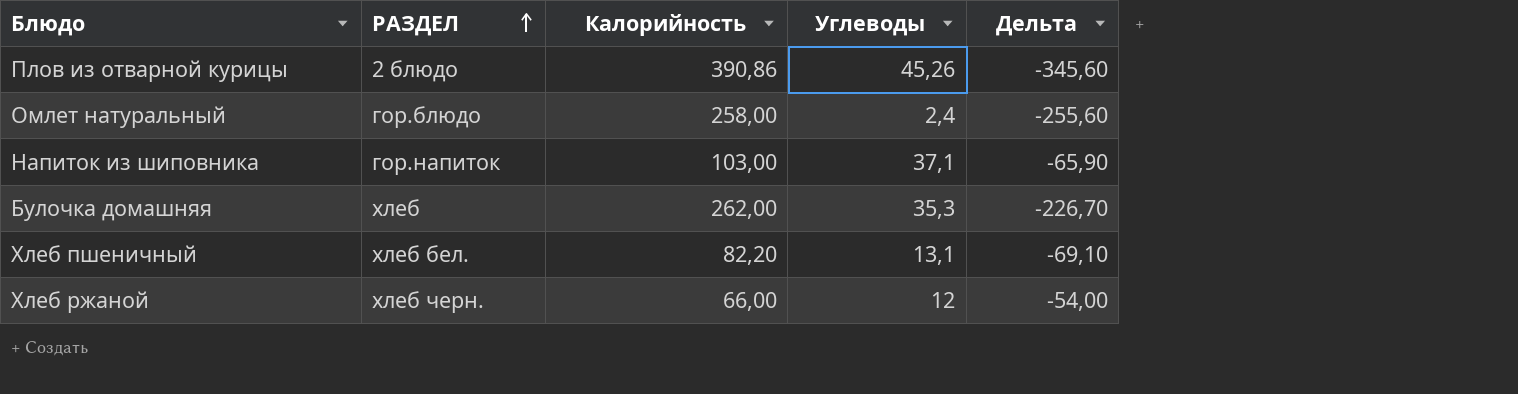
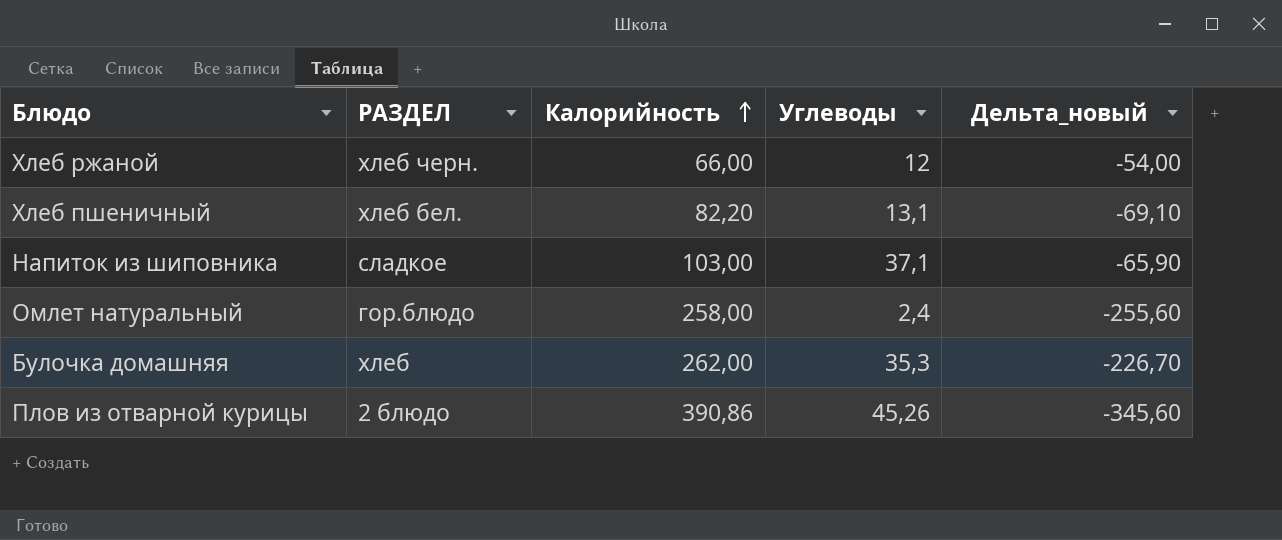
row order: РАЗДЕЛ ascending -> Калорийность ascending
column name: Дельта -> Дельта_новый
Напиток из шиповника | РАЗДЕЛ: гор.напиток -> сладкое

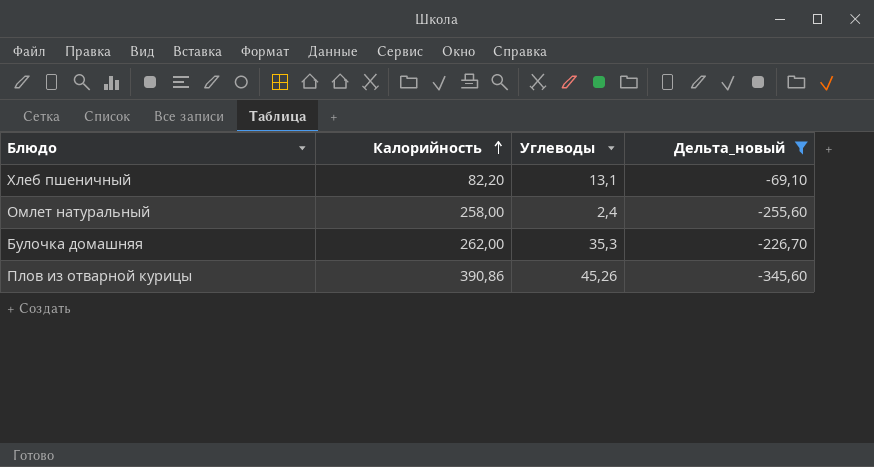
filter: none -> Дельта_новый <= -69,10
column РАЗДЕЛ | position: 2 -> none

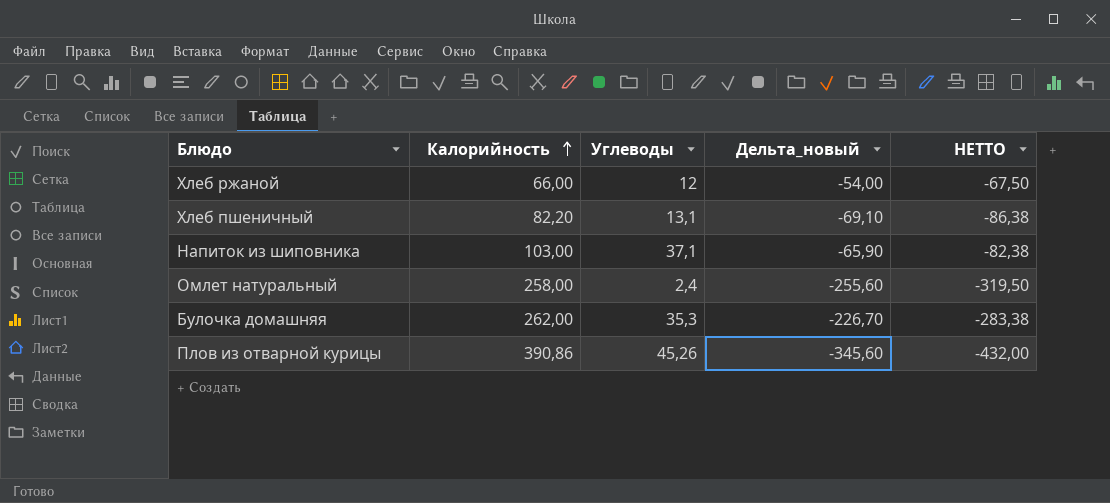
filter: Дельта_новый <= -69,10 -> none
column НЕТТО | formula: none -> [Дельта_новый] * 1,25

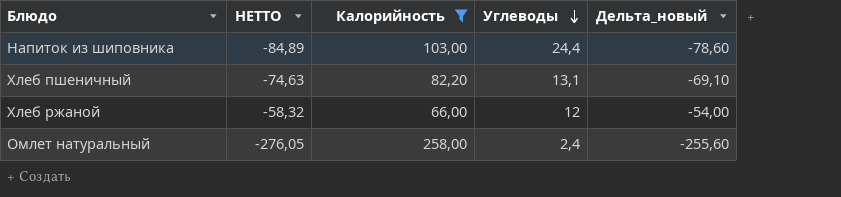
filter: none -> Калорийность <= 258,00
row order: Калорийность ascending -> Углеводы descending
column НЕТТО | formula: [Дельта_новый] * 1,25 -> [Дельта_новый] * 1,08
column НЕТТО | position: 5 -> 2
Напиток из шиповника | Углеводы: 37,1 -> 24,4
Напиток из шиповника | Дельта_новый: -65,90 -> -78,60

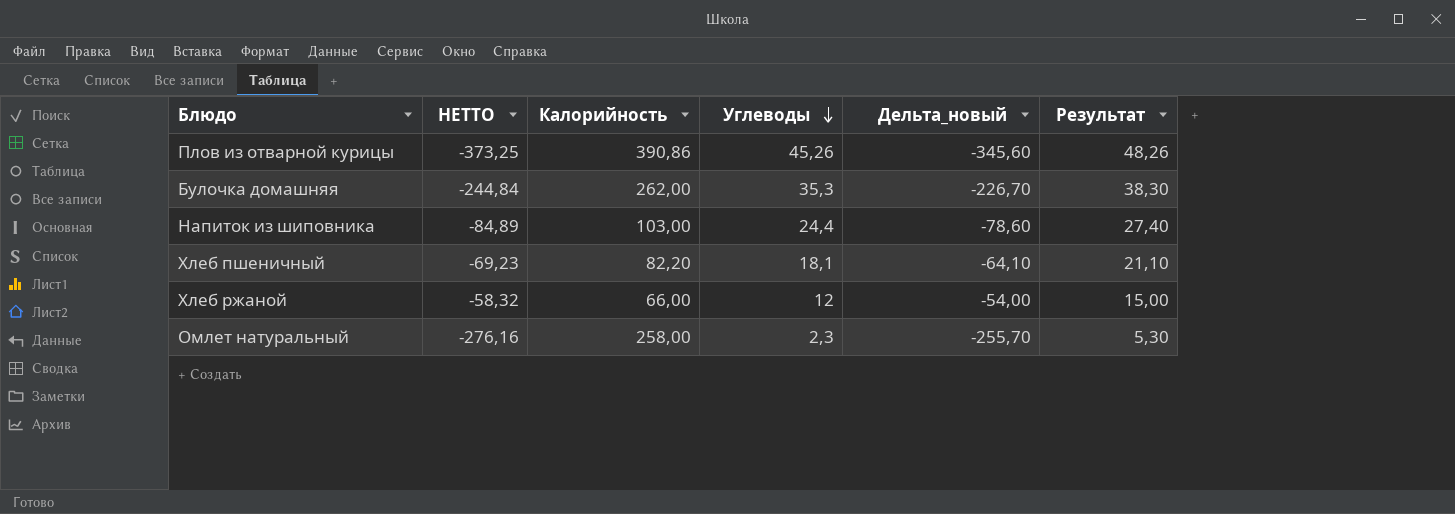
filter: Калорийность <= 258,00 -> none
column Результат | formula: none -> [Углеводы] + 3
Хлеб пшеничный | НЕТТО: -74,63 -> -69,23
Хлеб пшеничный | Углеводы: 13,1 -> 18,1
Хлеб пшеничный | Дельта_новый: -69,10 -> -64,10
Омлет натуральный | НЕТТО: -276,05 -> -276,16
Омлет натуральный | Углеводы: 2,4 -> 2,3
Омлет натуральный | Дельта_новый: -255,60 -> -255,70

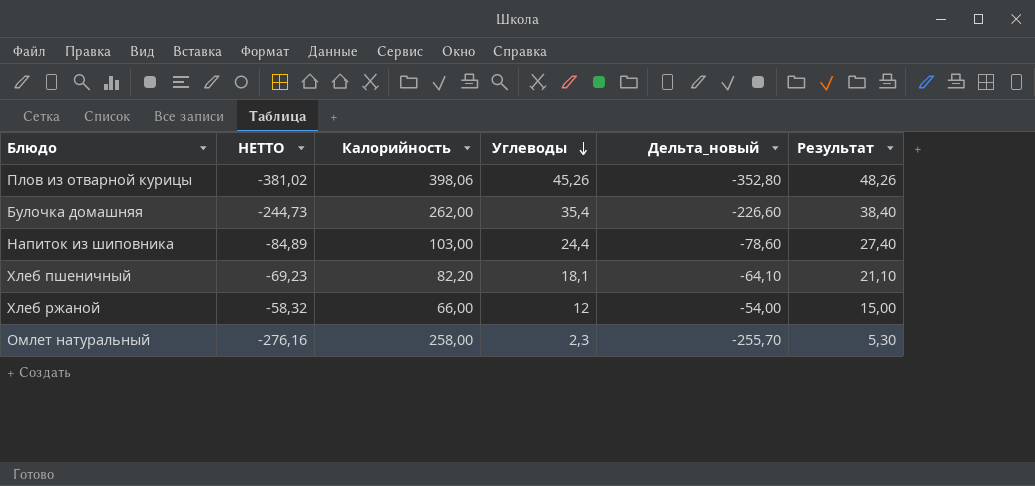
Плов из отварной курицы | НЕТТО: -373,25 -> -381,02
Плов из отварной курицы | Калорийность: 390,86 -> 398,06
Плов из отварной курицы | Дельта_новый: -345,60 -> -352,80
Булочка домашняя | НЕТТО: -244,84 -> -244,73
Булочка домашняя | Углеводы: 35,3 -> 35,4
Булочка домашняя | Дельта_новый: -226,70 -> -226,60
Булочка домашняя | Результат: 38,30 -> 38,40

